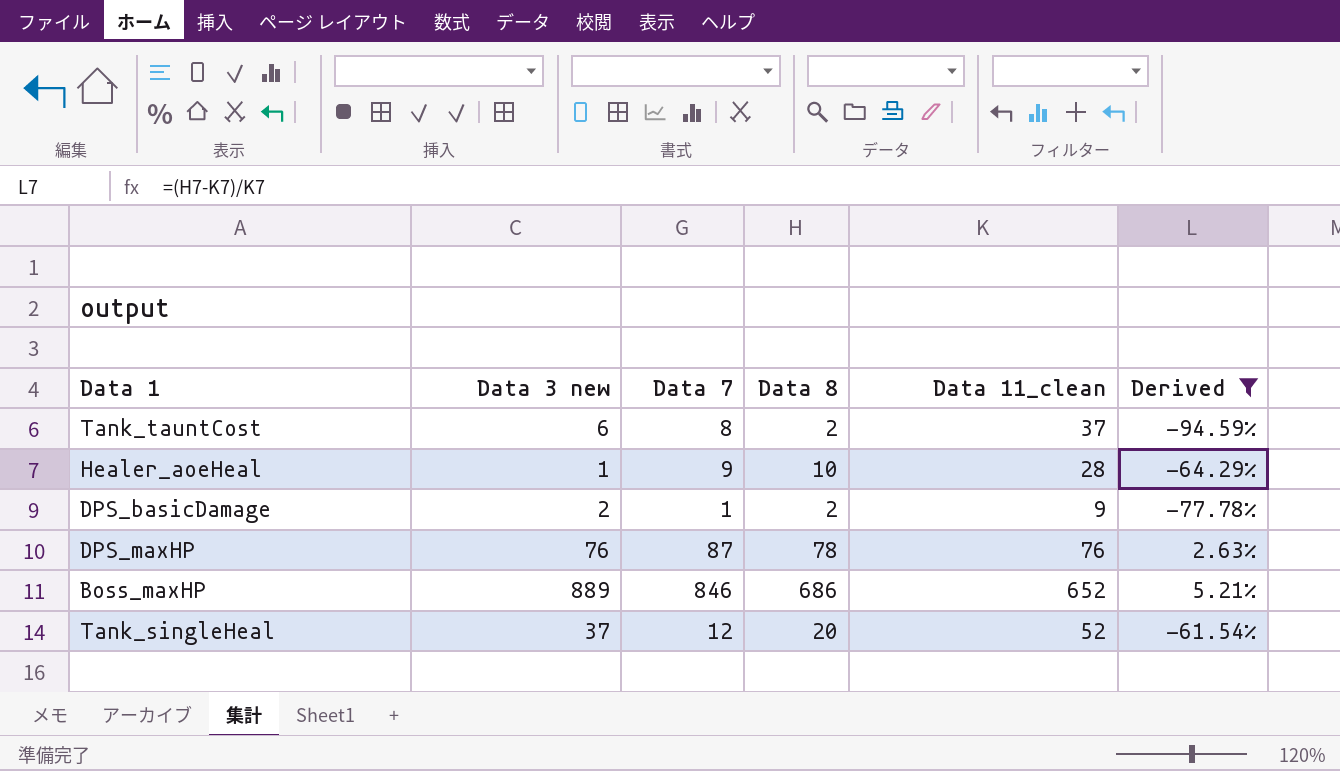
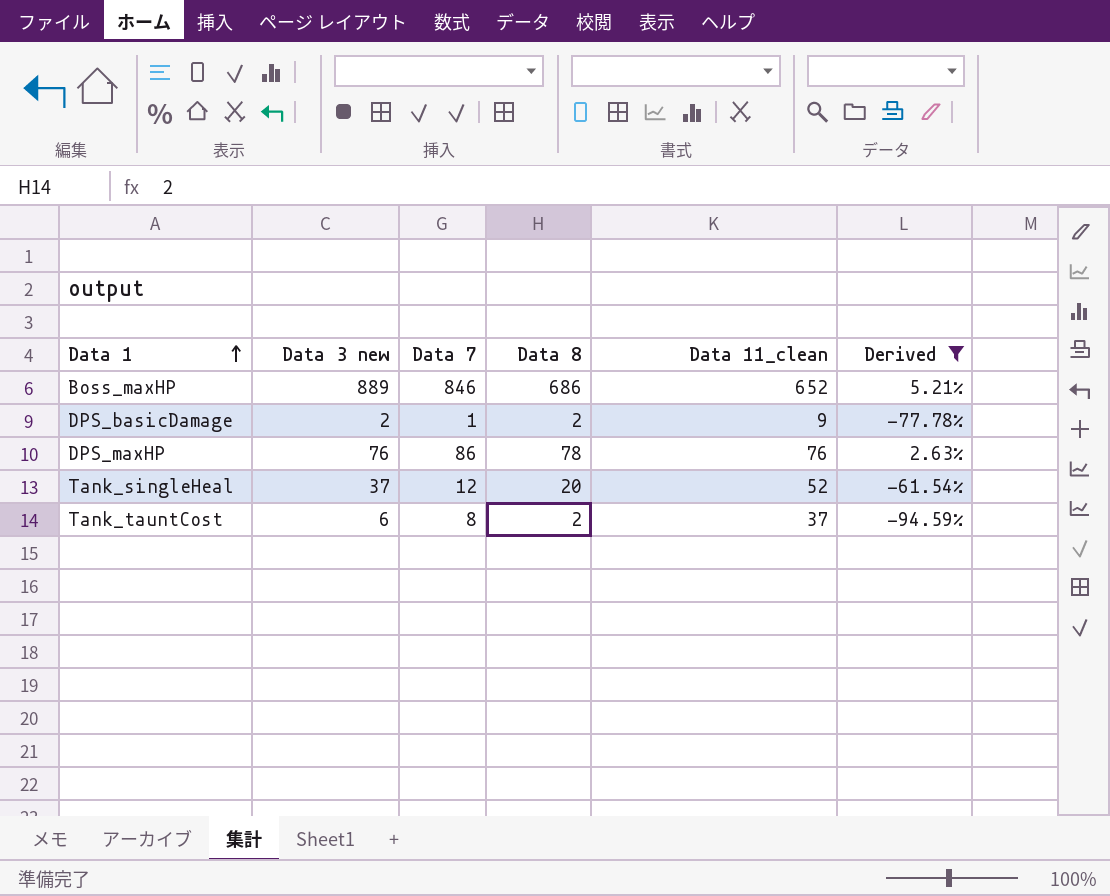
row order: none -> Data 1 ascending
row Healer_aoeHeal: 1 | 9 | 10 | 28 | -64.29% -> none
DPS_maxHP | Data 7: 87 -> 86

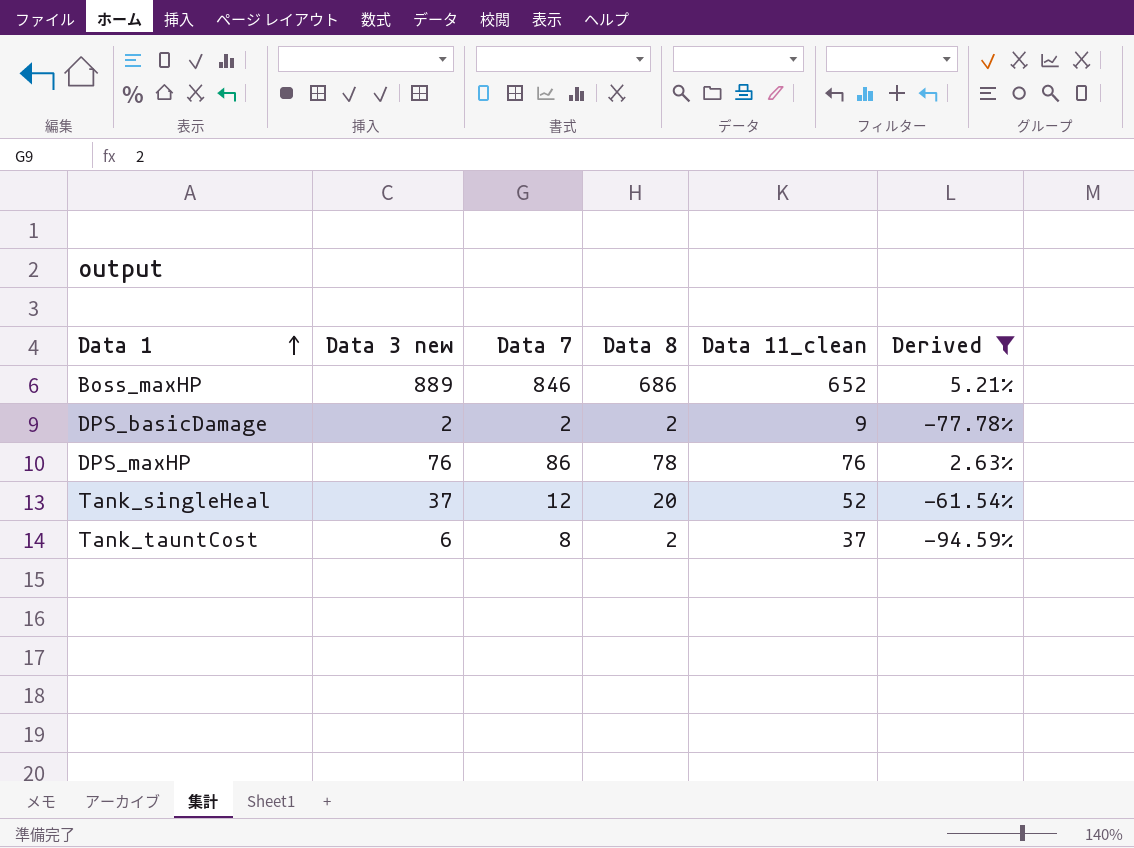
DPS_basicDamage | Data 7: 1 -> 2

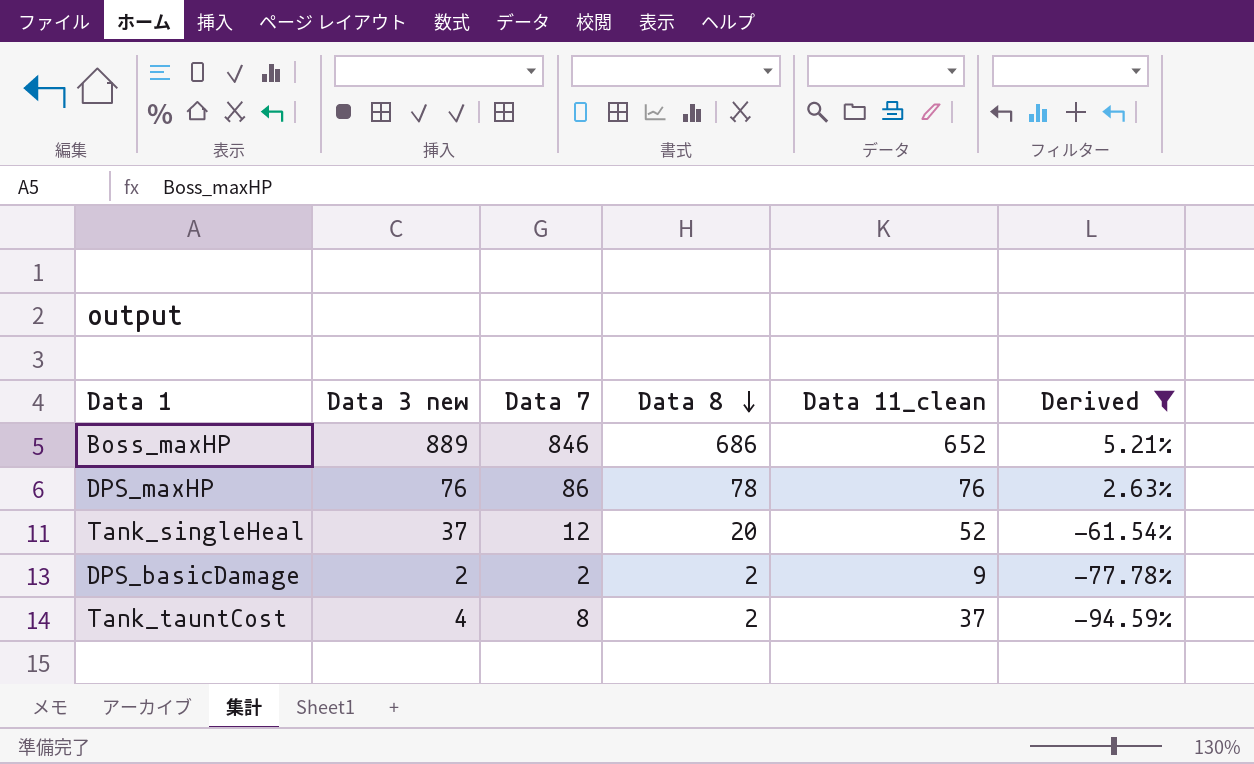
row order: Data 1 ascending -> Data 8 descending
Tank_tauntCost | Data 3 new: 6 -> 4

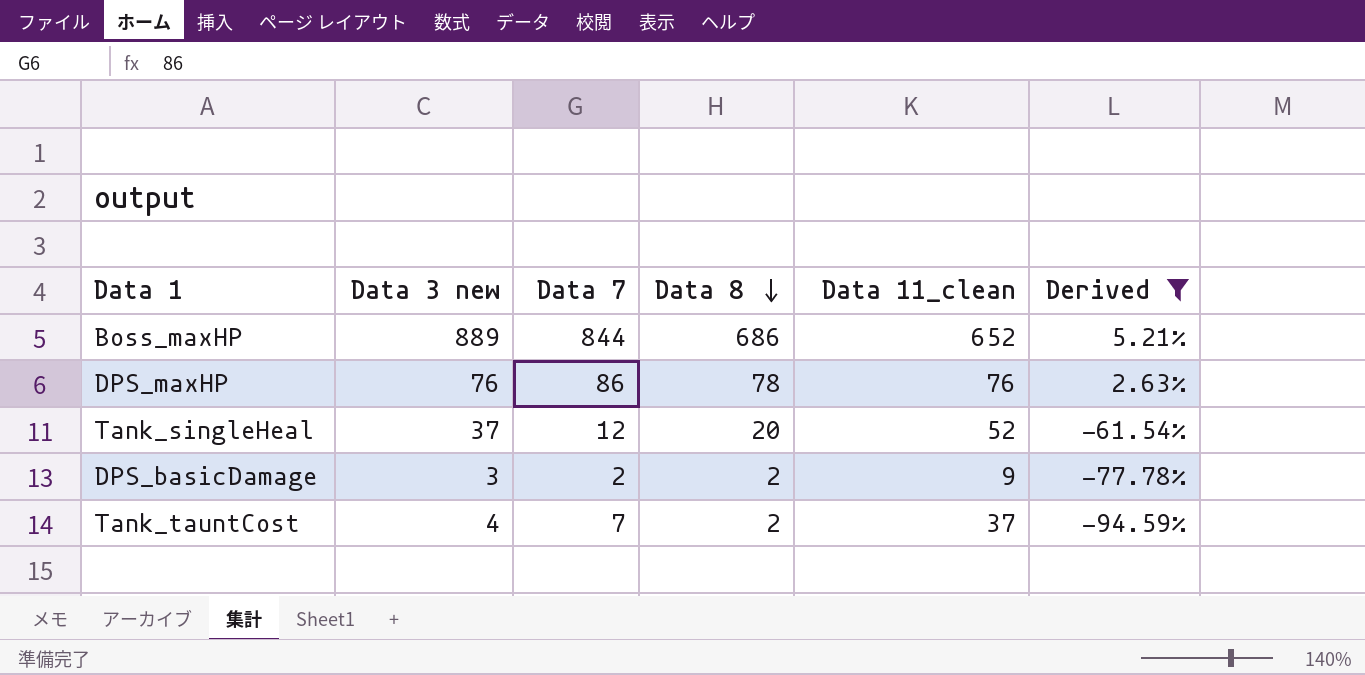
Boss_maxHP | Data 7: 846 -> 844
DPS_basicDamage | Data 3 new: 2 -> 3
Tank_tauntCost | Data 7: 8 -> 7

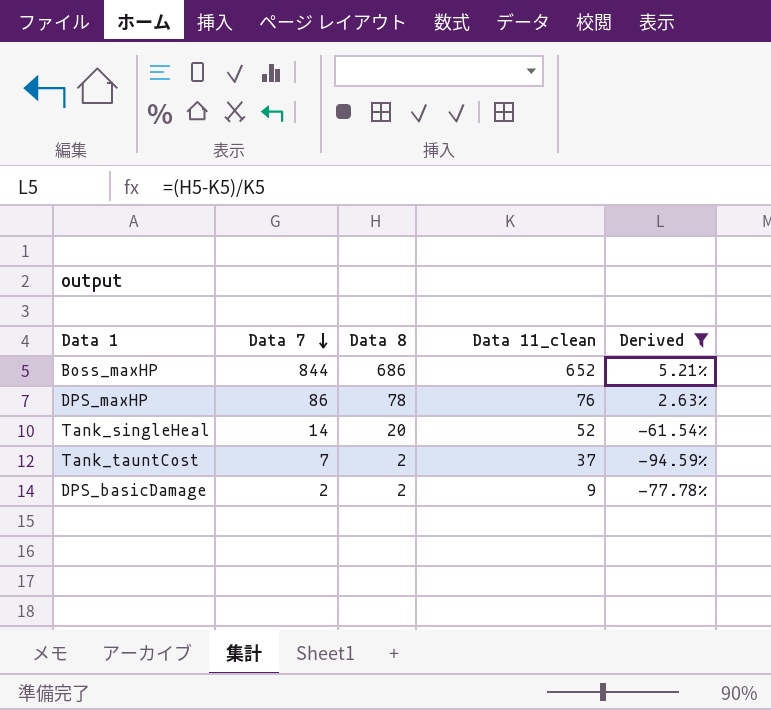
row order: Data 8 descending -> Data 7 descending
column Data 3 new | position: 2 -> none
Tank_singleHeal | Data 7: 12 -> 14

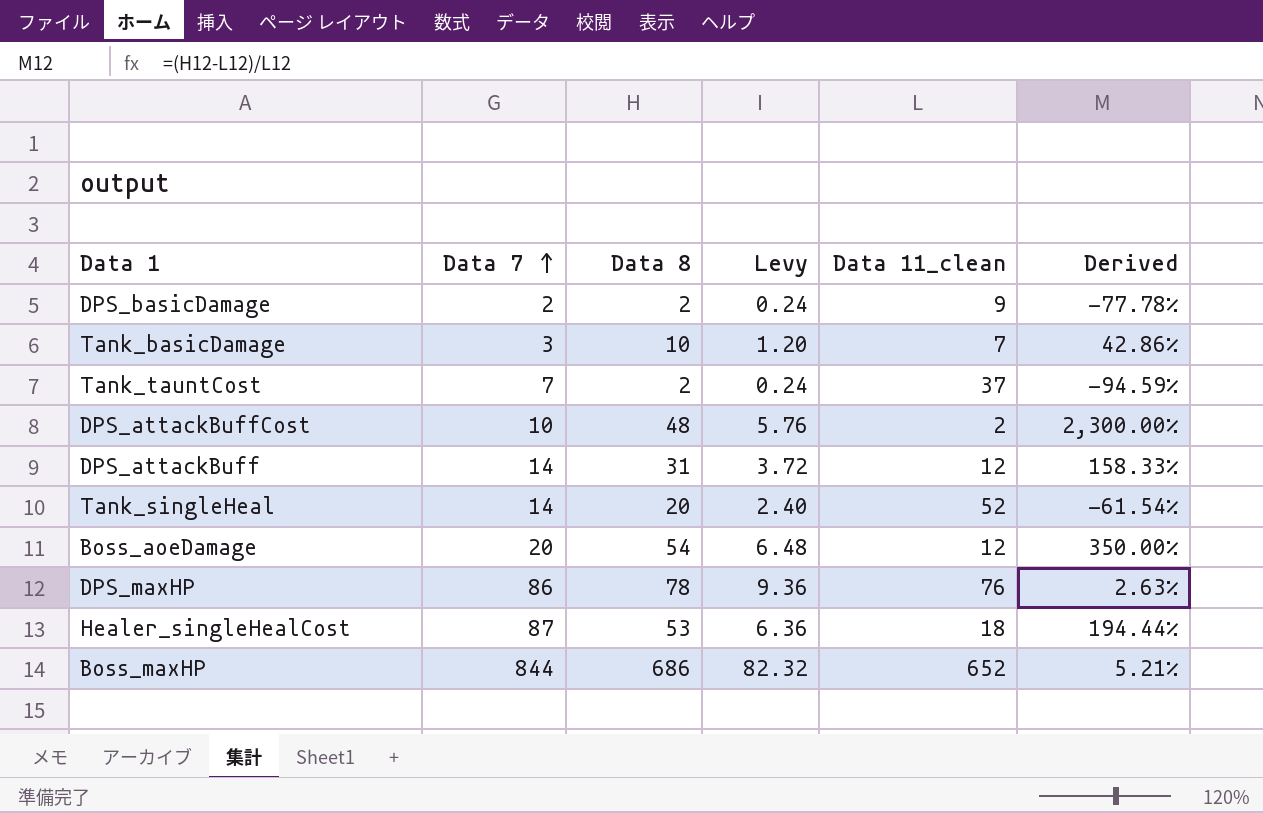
filter: Derived <= 5.21% -> none
row order: Data 7 descending -> Data 7 ascending
column Levy | formula: none -> [Data 8] * 0.12

